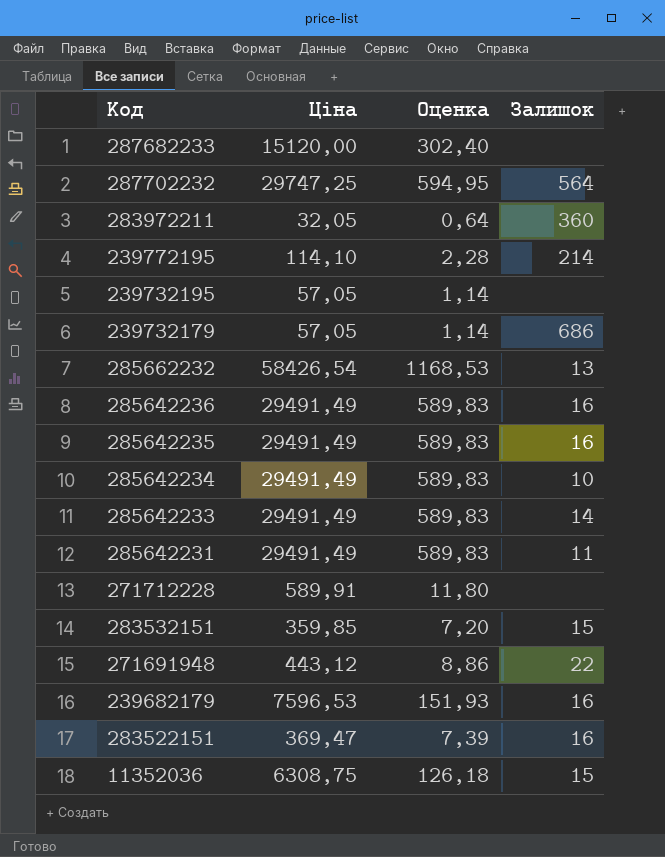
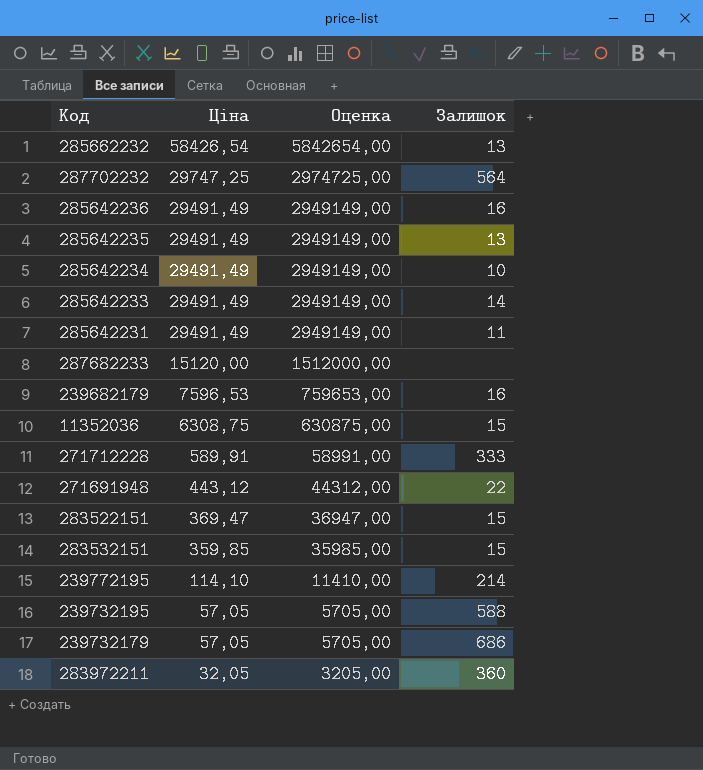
row order: none -> Ціна descending
column Оценка | formula: [Ціна] * 0,02 -> [Ціна] * 100
285642235 | Залишок: 16 -> 13
271712228 | Залишок: none -> 333
283522151 | Залишок: 16 -> 15
239732195 | Залишок: none -> 588

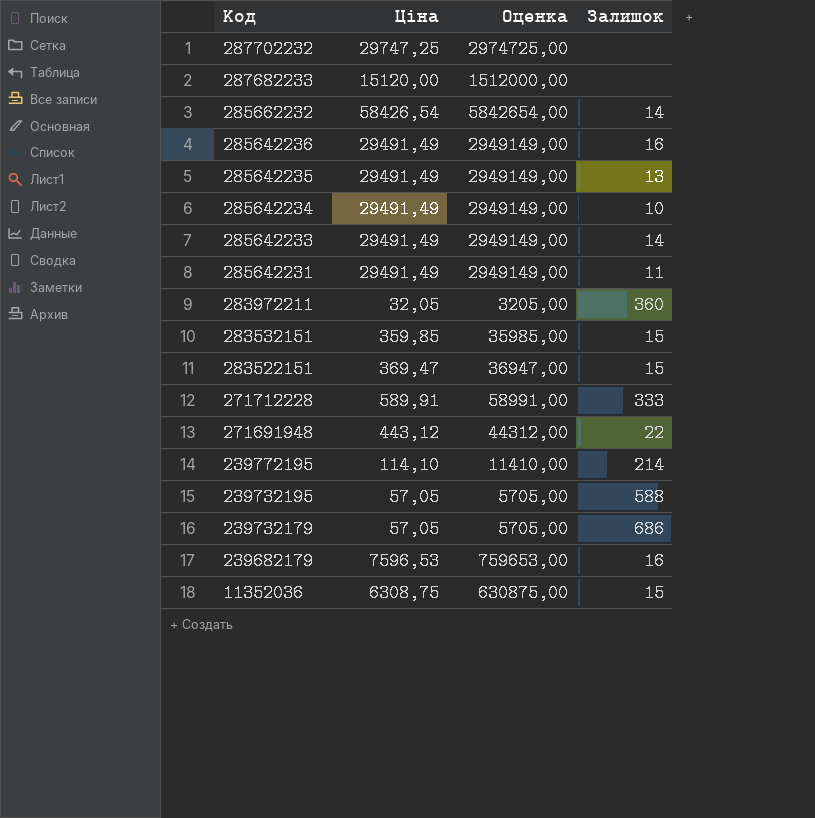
row order: Ціна descending -> Код descending
287702232 | Залишок: 564 -> none
285662232 | Залишок: 13 -> 14

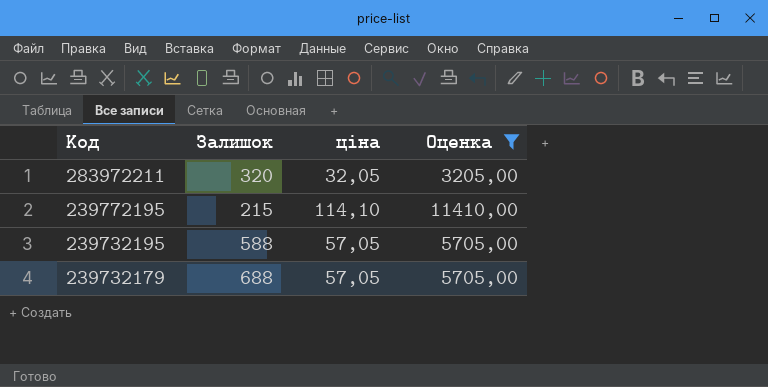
filter: none -> Оценка <= 11410,00
column Залишок | position: 4 -> 2
column name: Ціна -> ціна
283972211 | Залишок: 360 -> 320
239772195 | Залишок: 214 -> 215
239732179 | Залишок: 686 -> 688

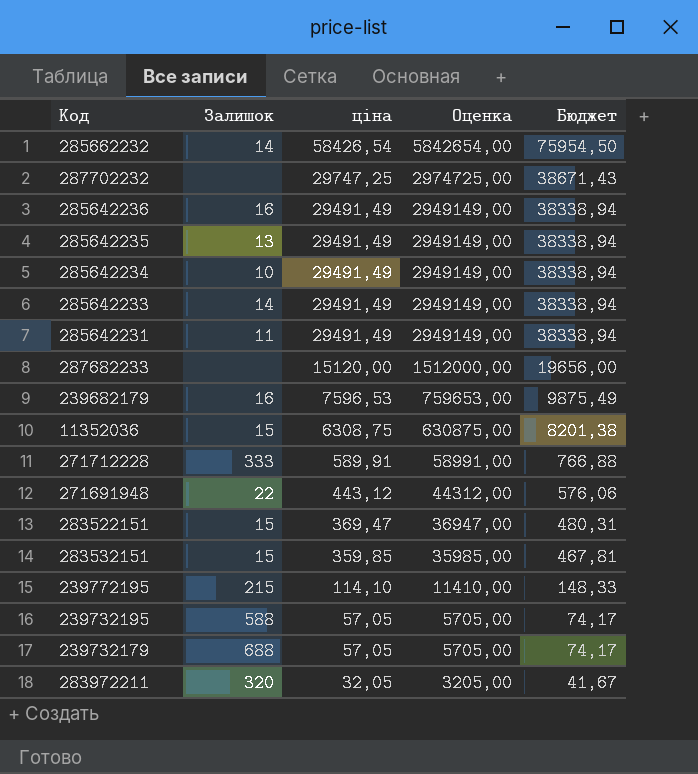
filter: Оценка <= 11410,00 -> none
row order: Код descending -> ціна descending
column Бюджет | formula: none -> [ціна] * 1,3

